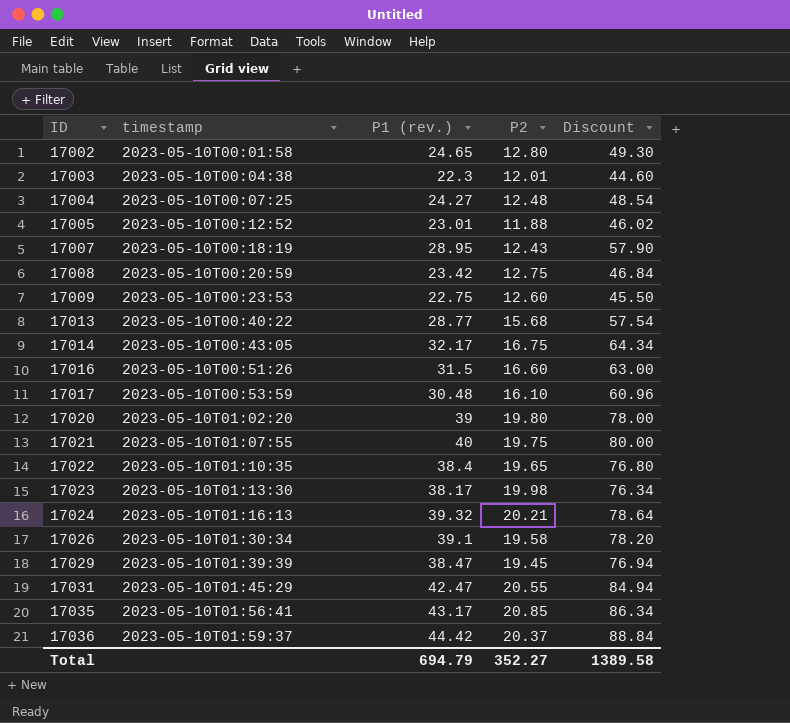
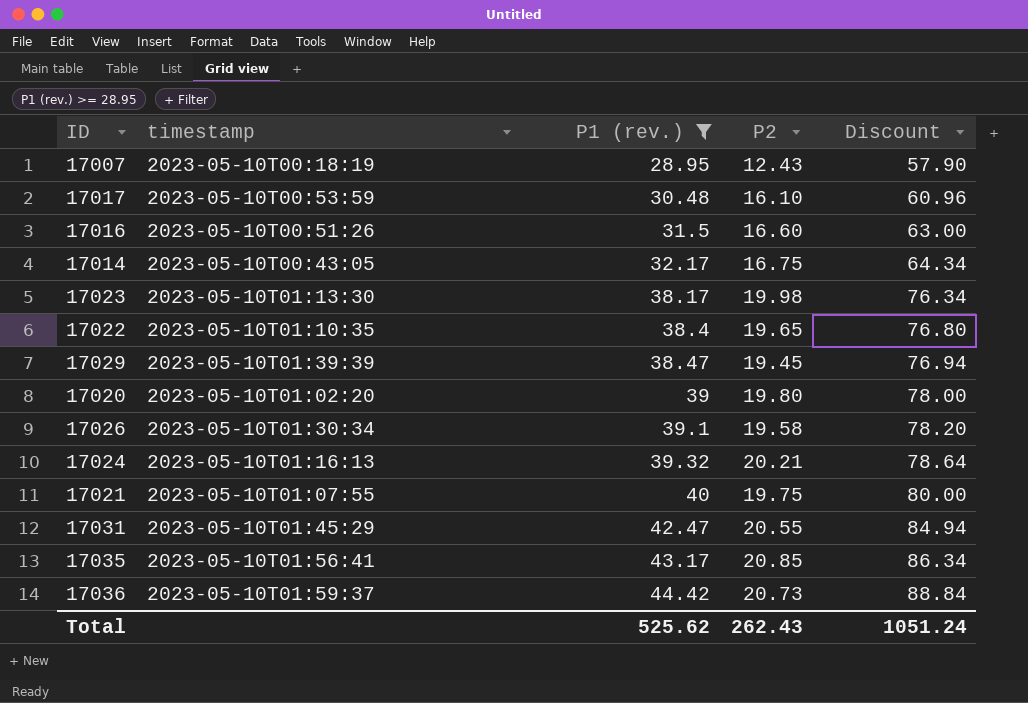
filter: none -> P1 (rev.) >= 28.95
row order: ID ascending -> P1 (rev.) ascending
17036 | P2: 20.37 -> 20.73
Total | P1 (rev.): 694.79 -> 525.62
Total | P2: 352.27 -> 262.43
Total | Discount: 1389.58 -> 1051.24

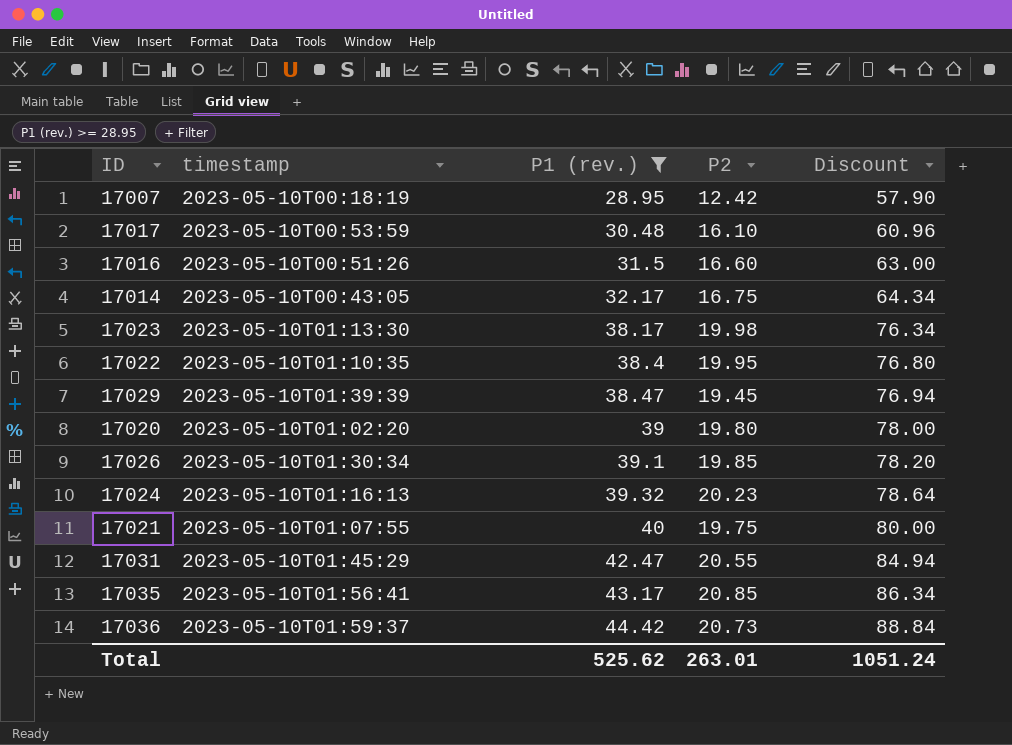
17007 | P2: 12.43 -> 12.42
17022 | P2: 19.65 -> 19.95
17026 | P2: 19.58 -> 19.85
17024 | P2: 20.21 -> 20.23
Total | P2: 262.43 -> 263.01

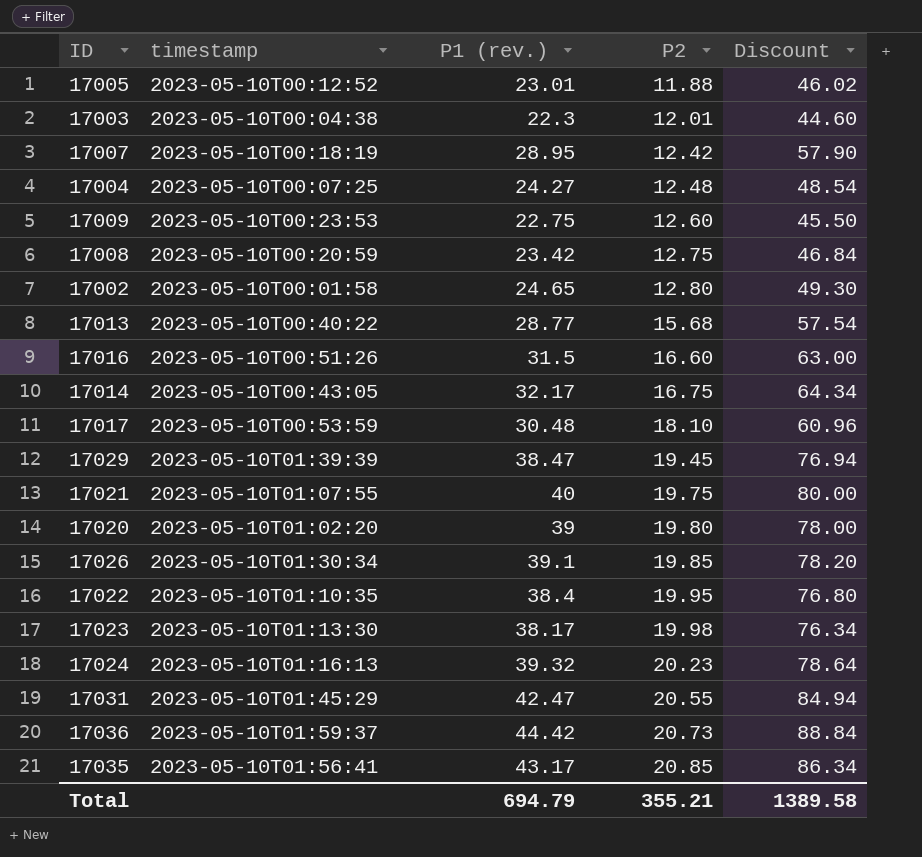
filter: P1 (rev.) >= 28.95 -> none
row order: P1 (rev.) ascending -> P2 ascending
17017 | P2: 16.10 -> 18.10
Total | P1 (rev.): 525.62 -> 694.79
Total | P2: 263.01 -> 355.21
Total | Discount: 1051.24 -> 1389.58

